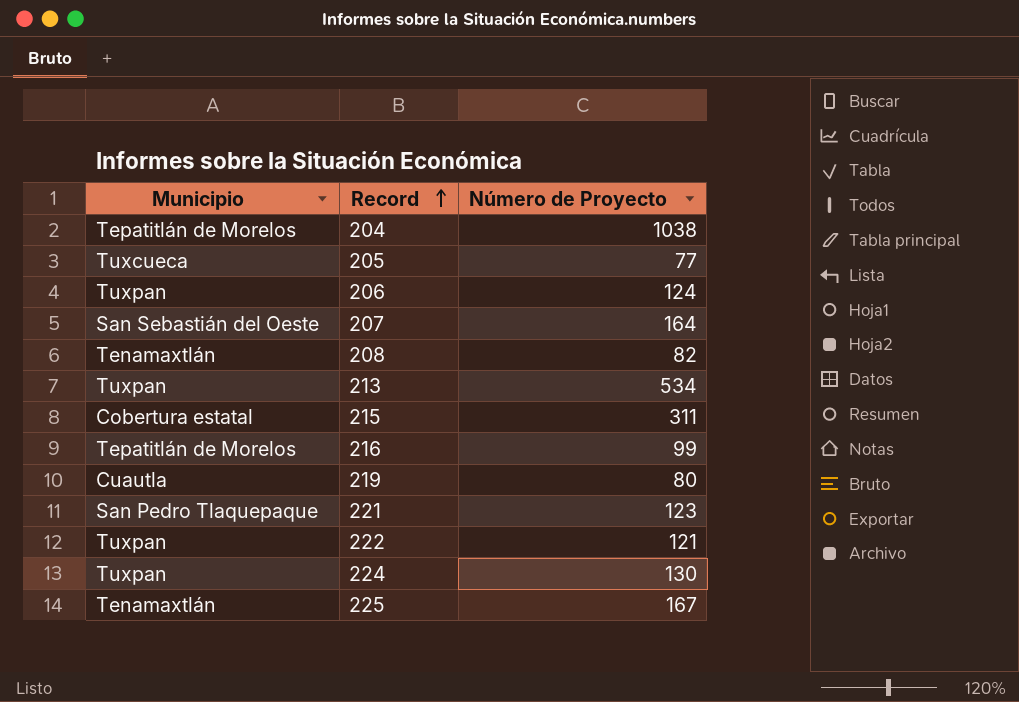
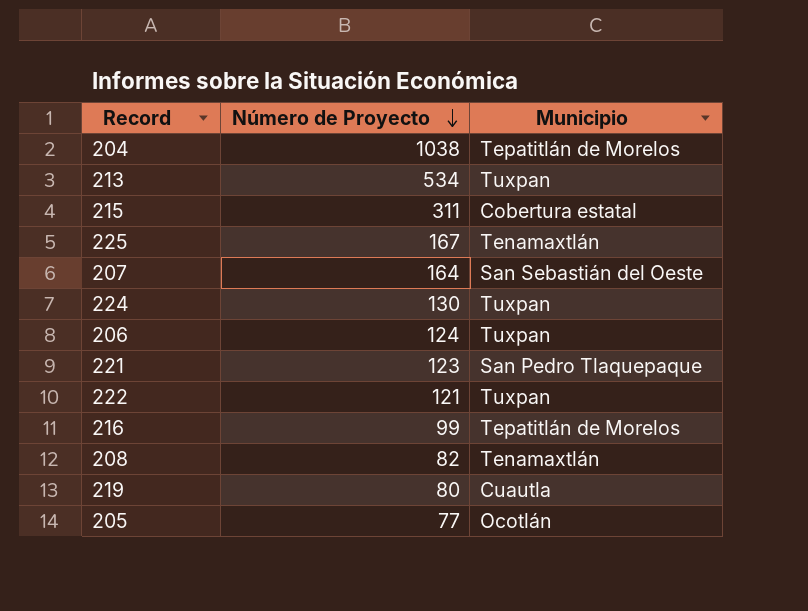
row order: Record ascending -> Número de Proyecto descending
column Municipio | position: 1 -> 3
205 | Municipio: Tuxcueca -> Ocotlán

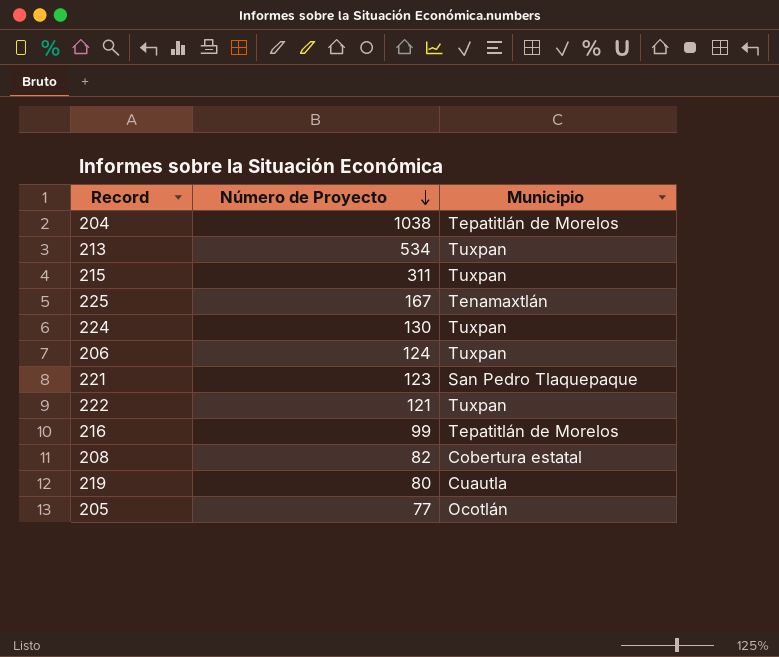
row 207: 164 | San Sebastián del Oeste -> none
215 | Municipio: Cobertura estatal -> Tuxpan
208 | Municipio: Tenamaxtlán -> Cobertura estatal

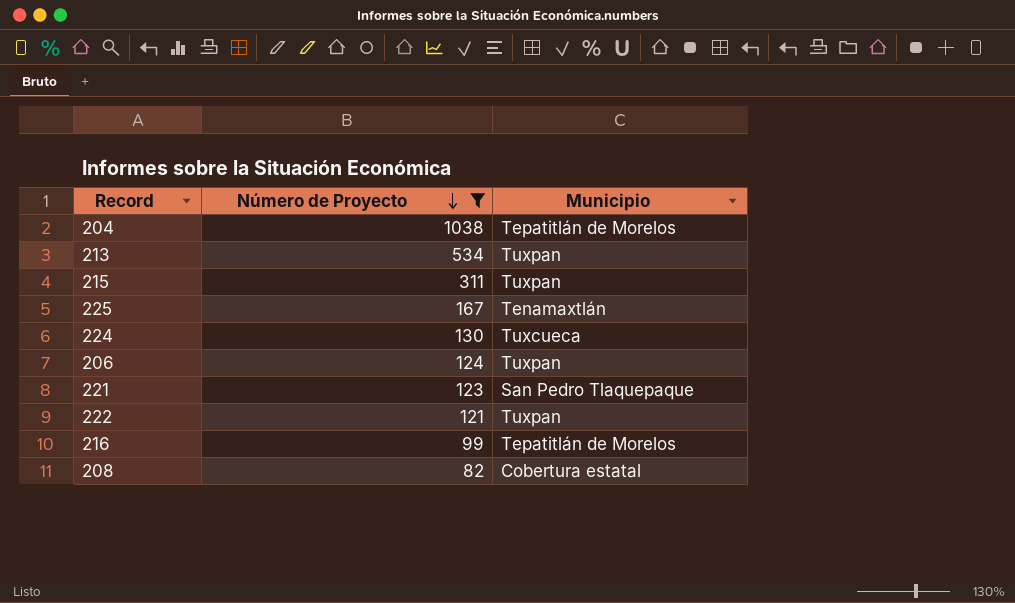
filter: none -> Número de Proyecto >= 82
224 | Municipio: Tuxpan -> Tuxcueca

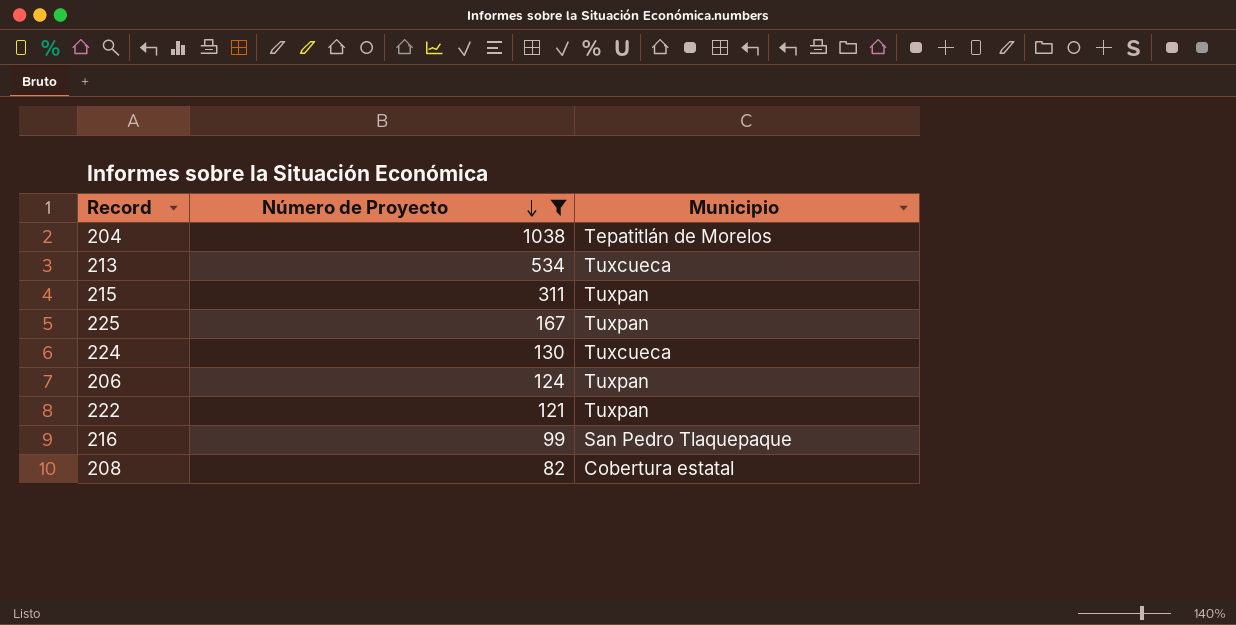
row 221: 123 | San Pedro Tlaquepaque -> none
213 | Municipio: Tuxpan -> Tuxcueca
225 | Municipio: Tenamaxtlán -> Tuxpan
216 | Municipio: Tepatitlán de Morelos -> San Pedro Tlaquepaque

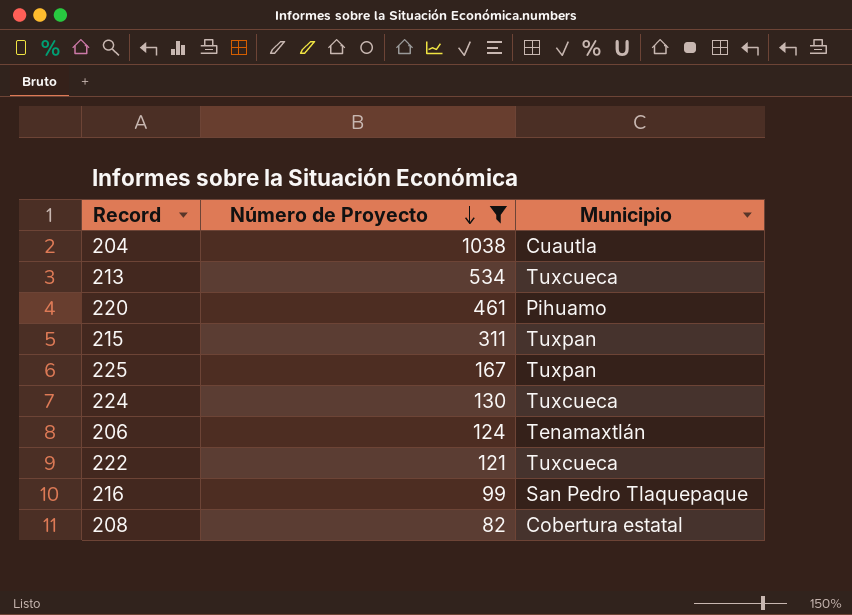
204 | Municipio: Tepatitlán de Morelos -> Cuautla
row 220: none -> 461 | Pihuamo
206 | Municipio: Tuxpan -> Tenamaxtlán
222 | Municipio: Tuxpan -> Tuxcueca

